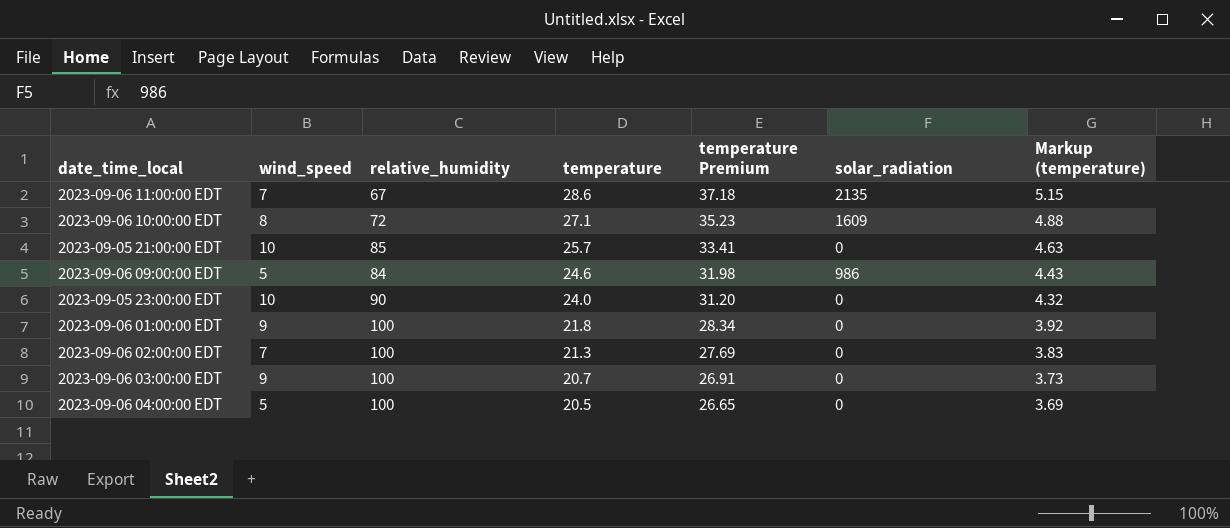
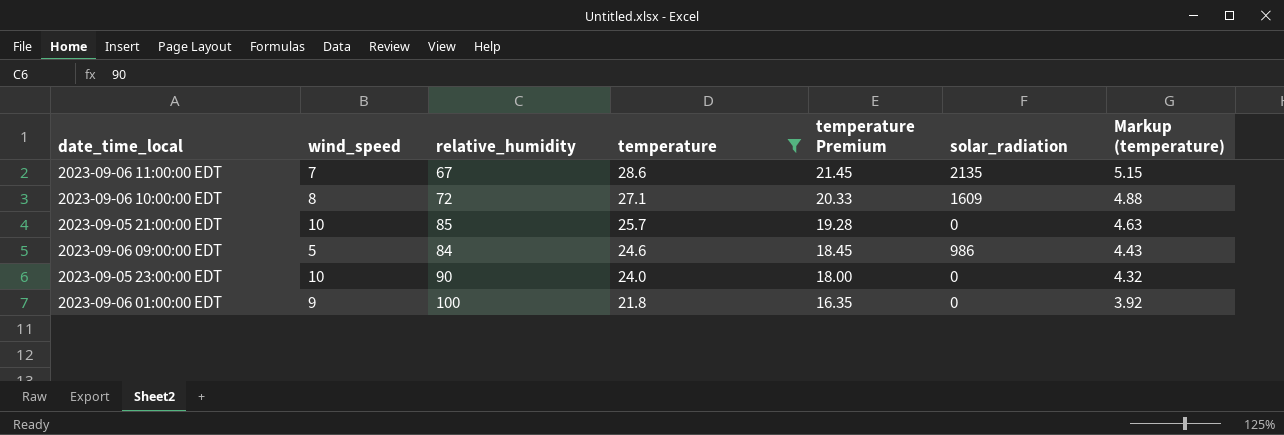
filter: none -> temperature >= 21.8
column temperature Premium | formula: [temperature] * 1.3 -> [temperature] * 0.75

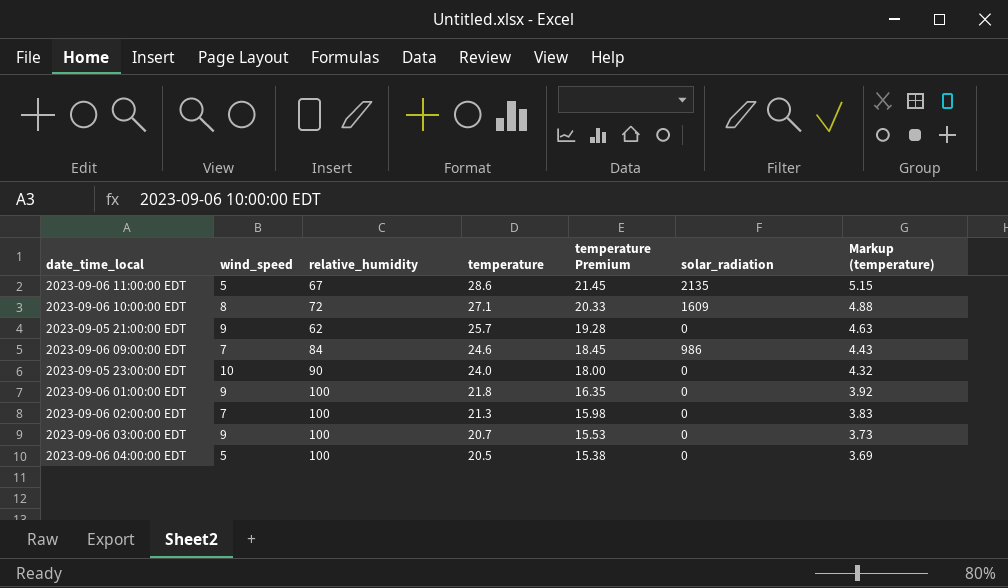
filter: temperature >= 21.8 -> none
2023-09-06 11:00:00 EDT | wind_speed: 7 -> 5
2023-09-05 21:00:00 EDT | wind_speed: 10 -> 9
2023-09-05 21:00:00 EDT | relative_humidity: 85 -> 62
2023-09-06 09:00:00 EDT | wind_speed: 5 -> 7

